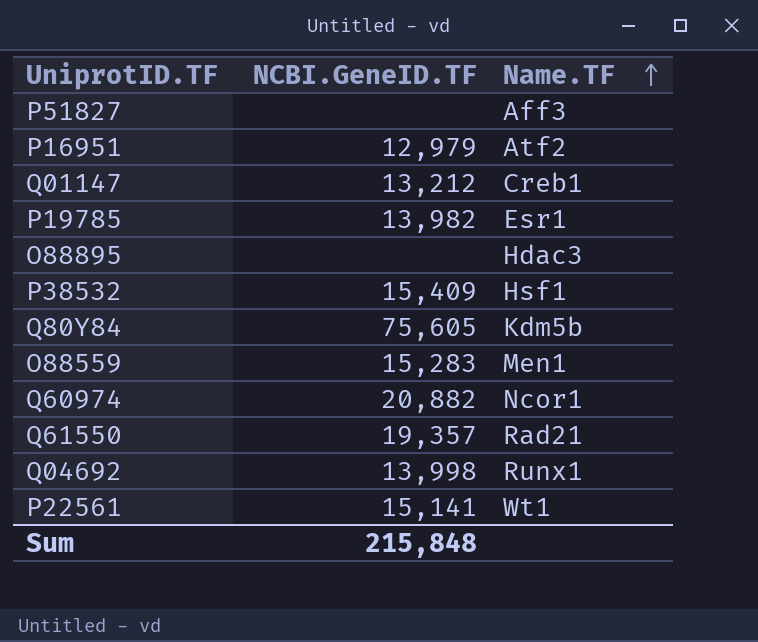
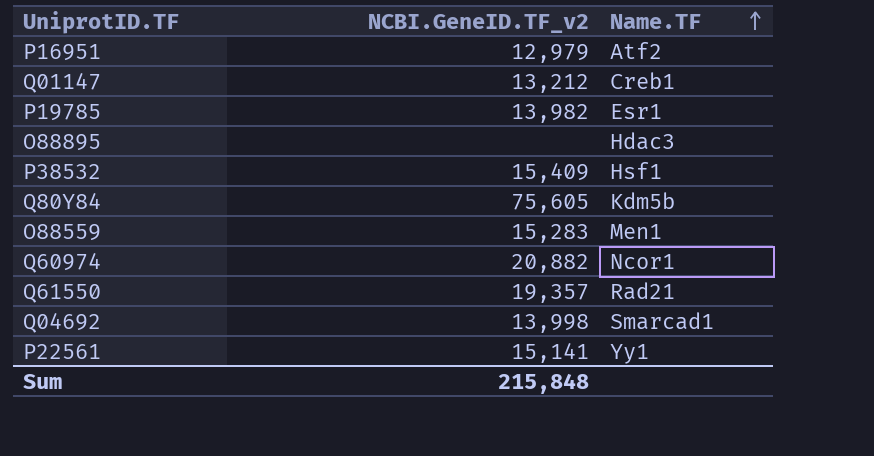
column name: NCBI.GeneID.TF -> NCBI.GeneID.TF_v2
row P51827: none | Aff3 -> none
Q04692 | Name.TF: Runx1 -> Smarcad1
P22561 | Name.TF: Wt1 -> Yy1

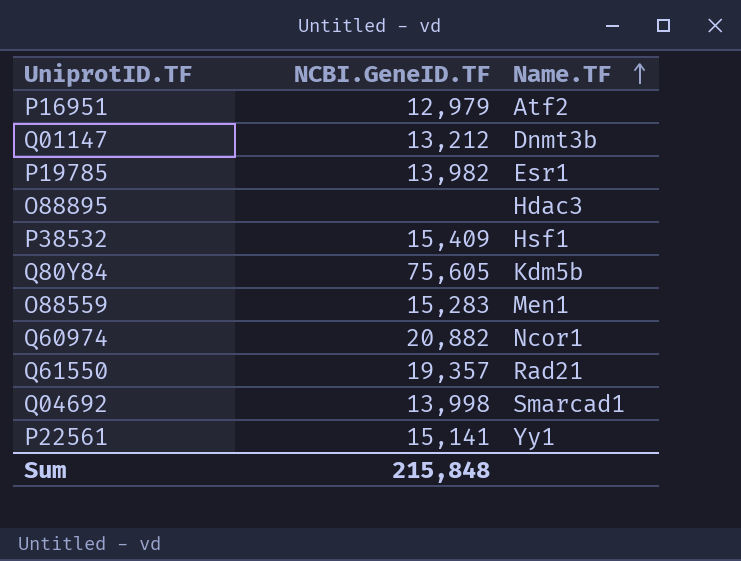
column name: NCBI.GeneID.TF_v2 -> NCBI.GeneID.TF
Q01147 | Name.TF: Creb1 -> Dnmt3b

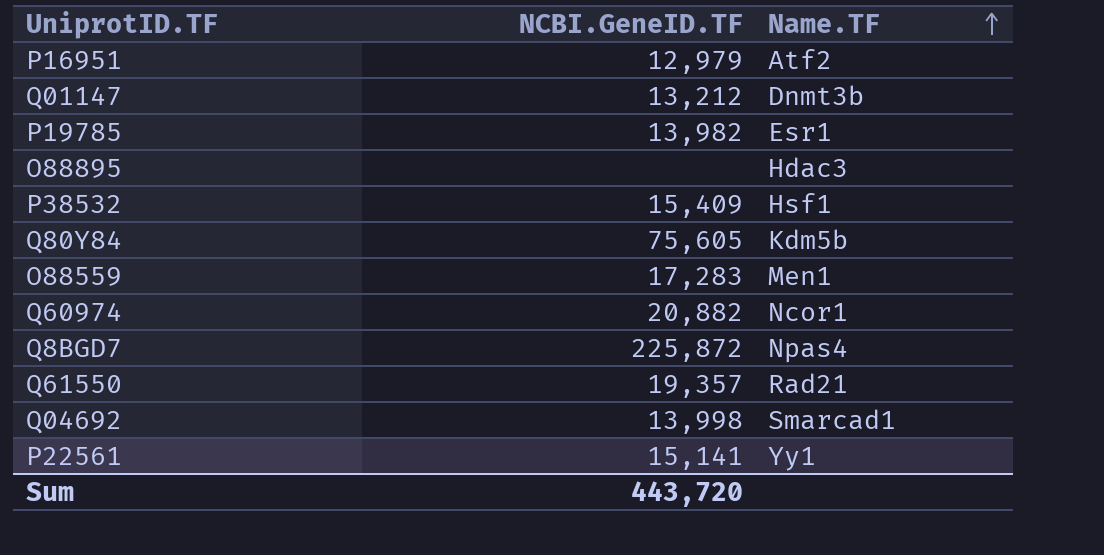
O88559 | NCBI.GeneID.TF: 15,283 -> 17,283
row Q8BGD7: none -> 225,872 | Npas4
Sum | NCBI.GeneID.TF: 215,848 -> 443,720

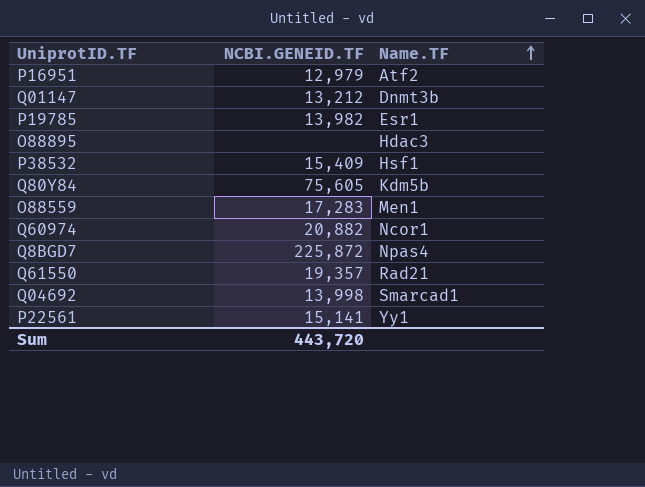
column name: NCBI.GeneID.TF -> NCBI.GENEID.TF

